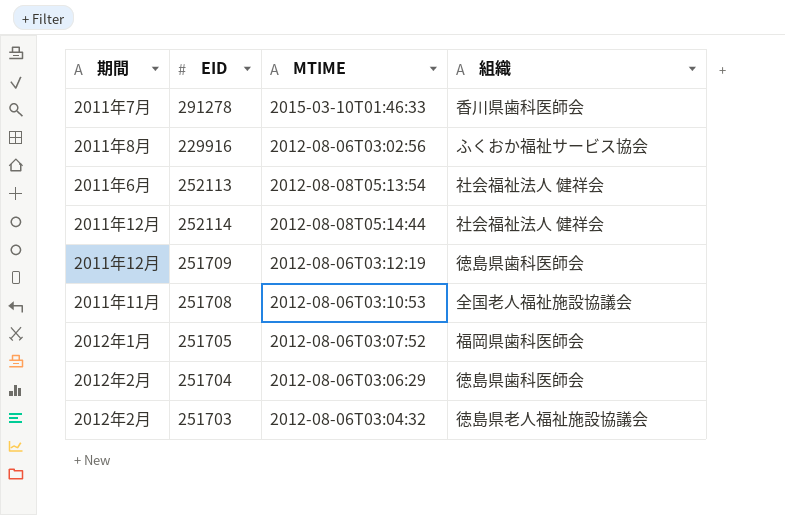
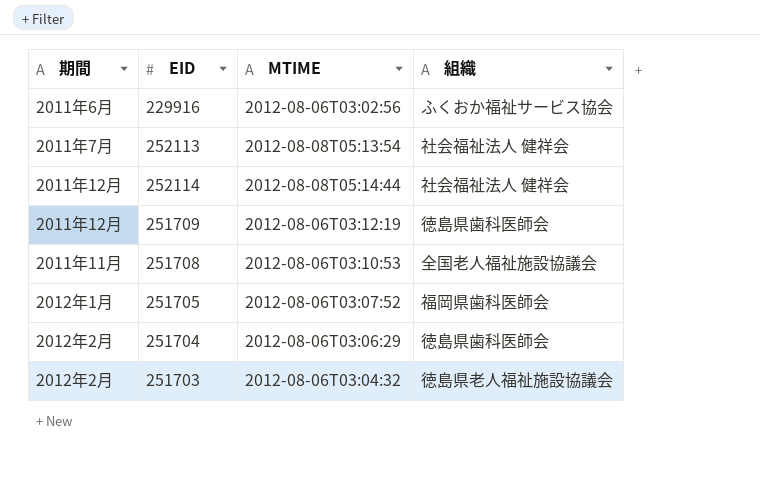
row 291278: 2011年7月 | 2015-03-10T01:46:33 | 香川県歯科医師会 -> none
229916 | 期間: 2011年8月 -> 2011年6月
252113 | 期間: 2011年6月 -> 2011年7月

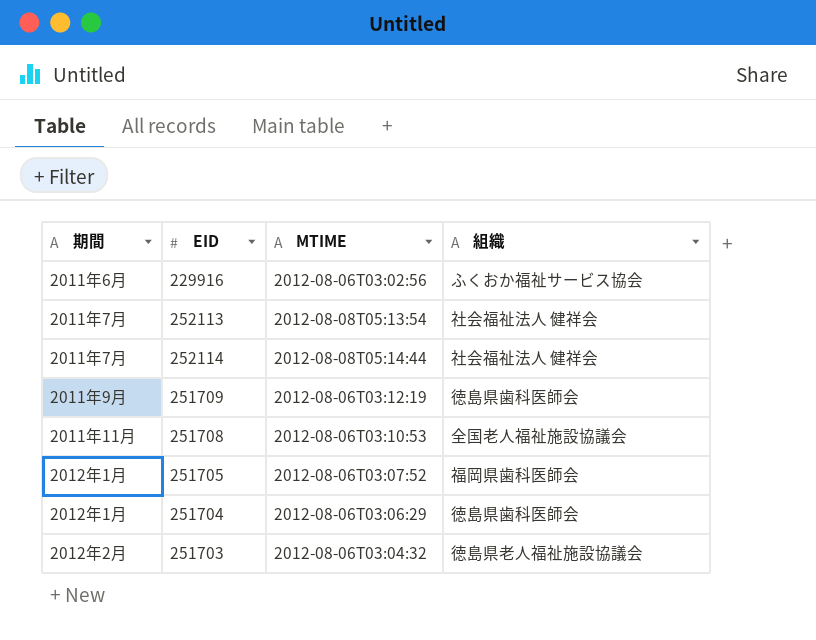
252114 | 期間: 2011年12月 -> 2011年7月
251709 | 期間: 2011年12月 -> 2011年9月
251704 | 期間: 2012年2月 -> 2012年1月

